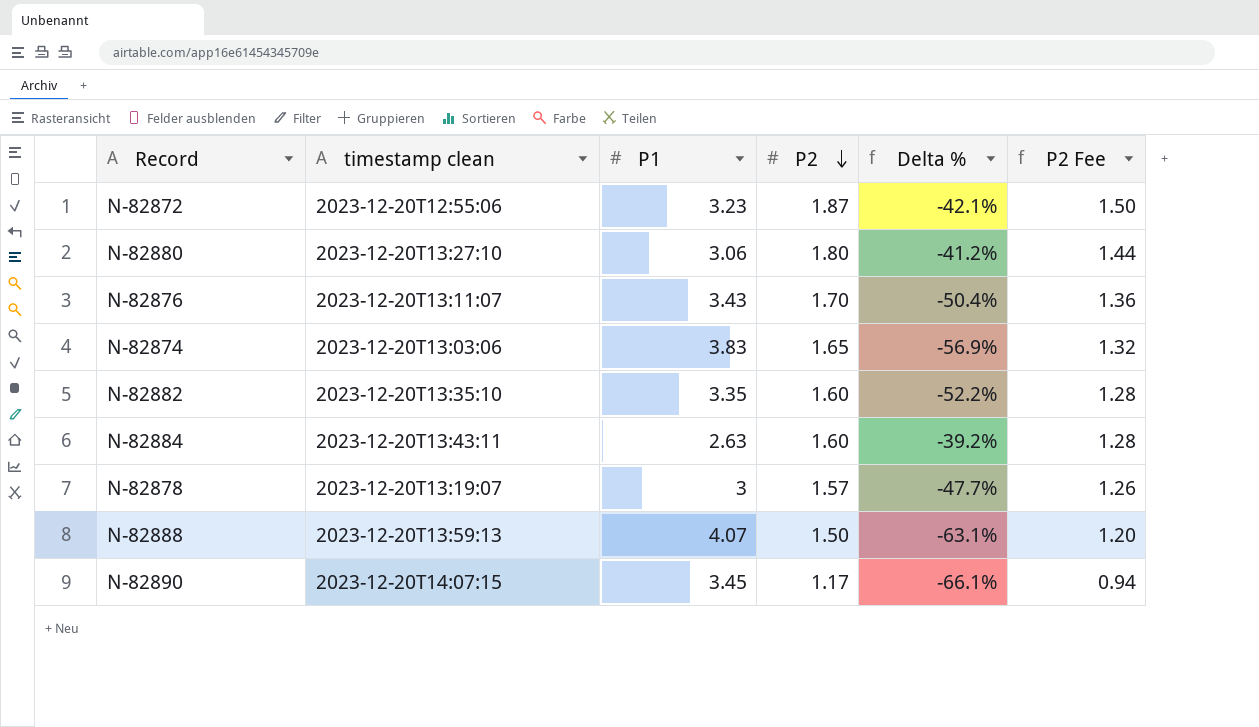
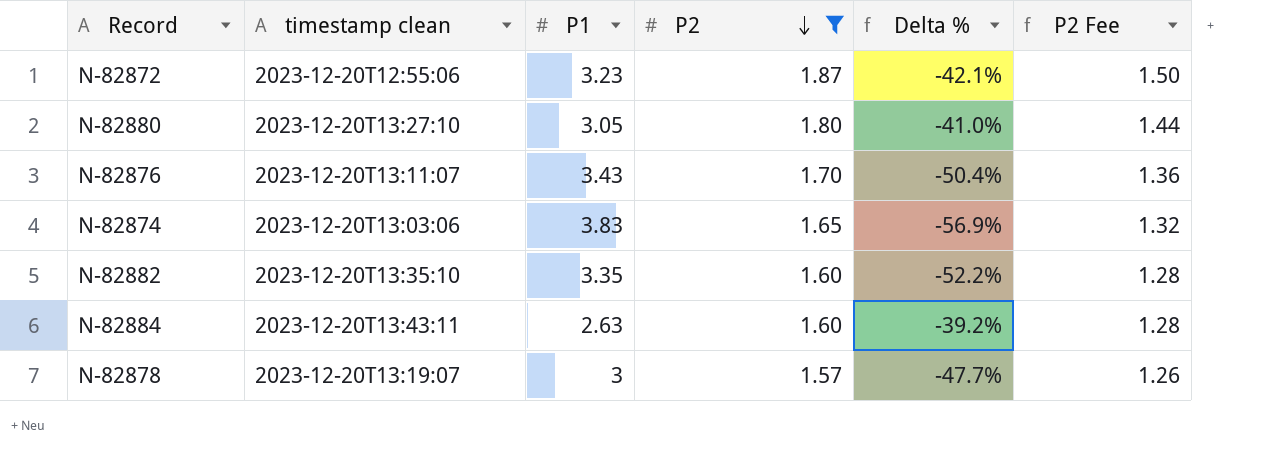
filter: none -> P2 >= 1.57
N-82880 | P1: 3.06 -> 3.05
N-82880 | Delta %: -41.2% -> -41.0%

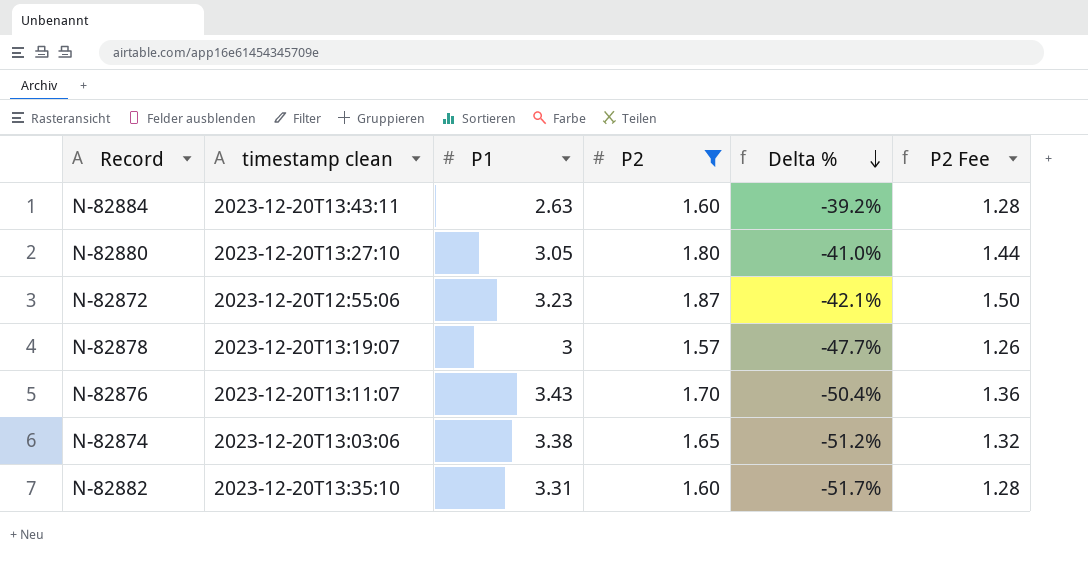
row order: P2 descending -> Delta % descending
N-82874 | P1: 3.83 -> 3.38
N-82874 | Delta %: -56.9% -> -51.2%
N-82882 | P1: 3.35 -> 3.31
N-82882 | Delta %: -52.2% -> -51.7%

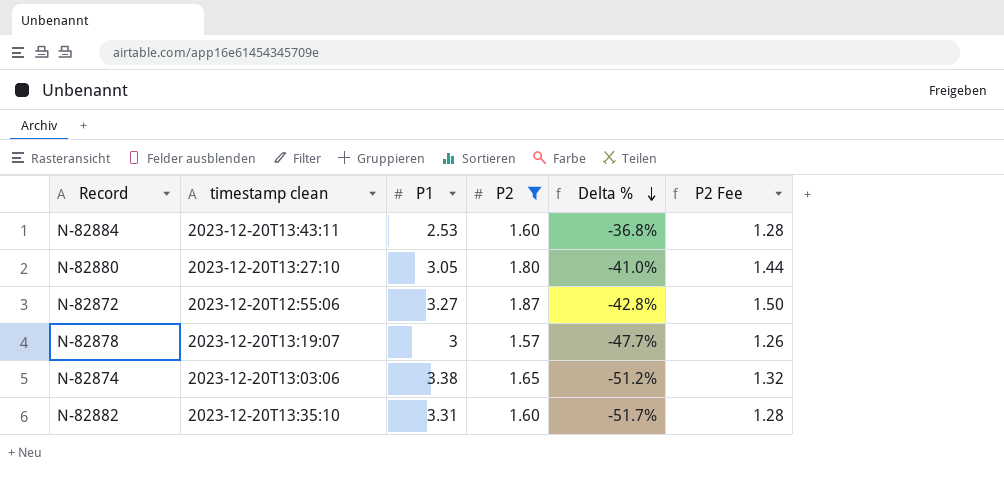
row N-82876: 2023-12-20T13:11:07 | 3.43 | 1.70 | -50.4% | 1.36 -> none
N-82884 | P1: 2.63 -> 2.53
N-82884 | Delta %: -39.2% -> -36.8%
N-82872 | P1: 3.23 -> 3.27
N-82872 | Delta %: -42.1% -> -42.8%

